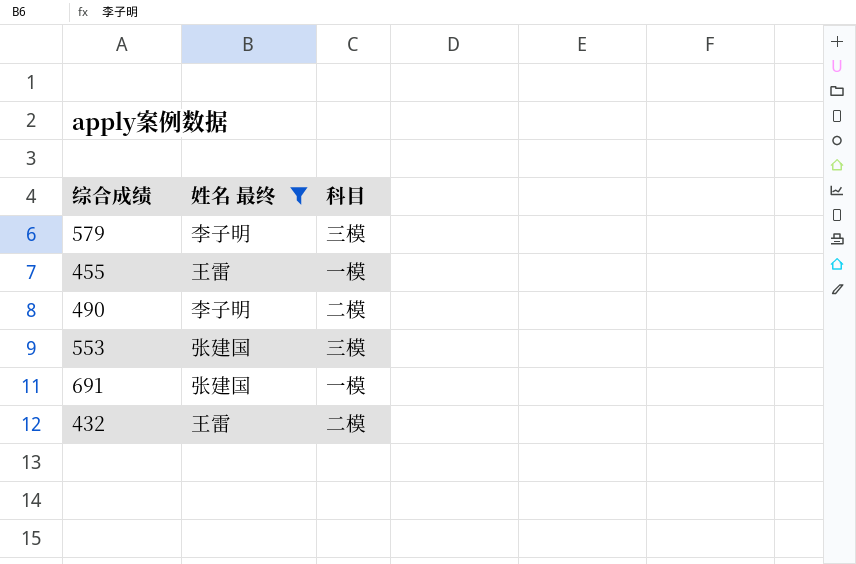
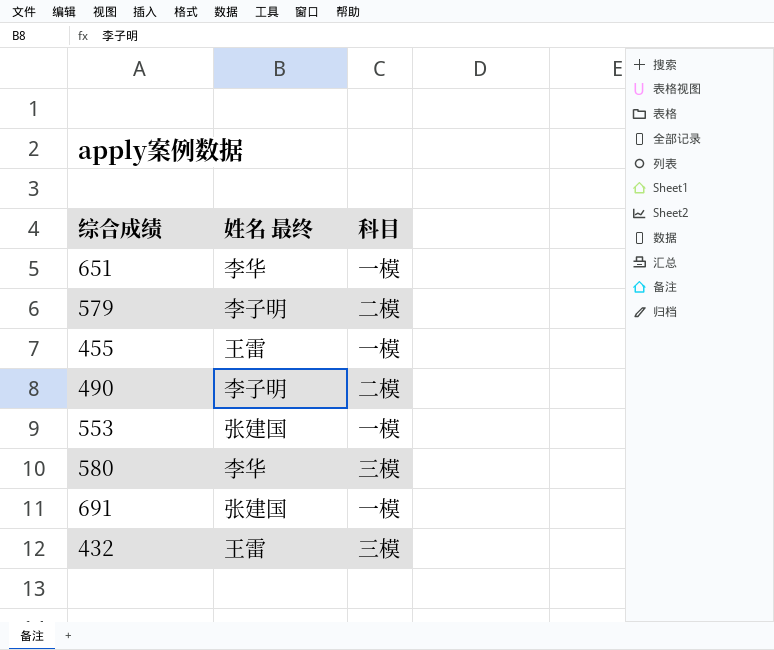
filter: 姓名 最终 != 李华 -> none
579 | 科目: 三模 -> 二模
553 | 科目: 三模 -> 一模
432 | 科目: 二模 -> 三模

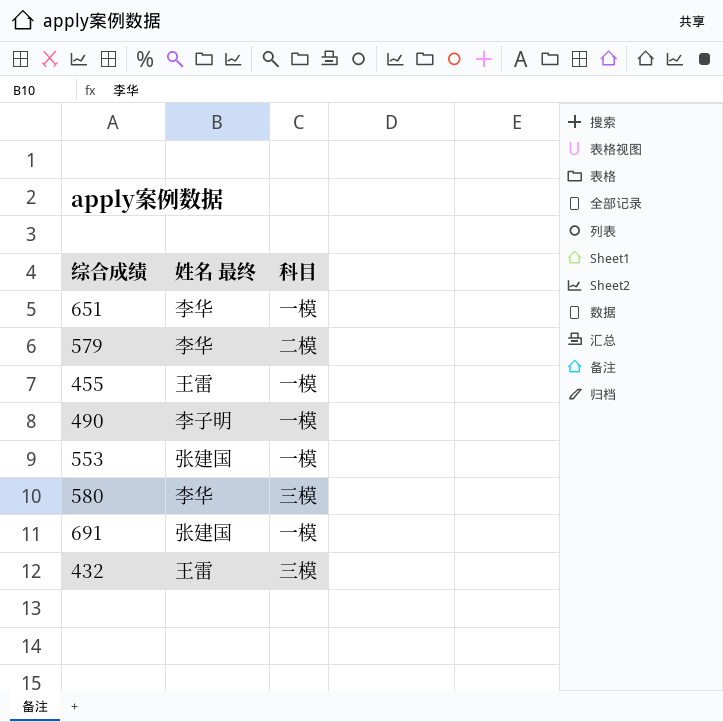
579 | 姓名 最终: 李子明 -> 李华
490 | 科目: 二模 -> 一模

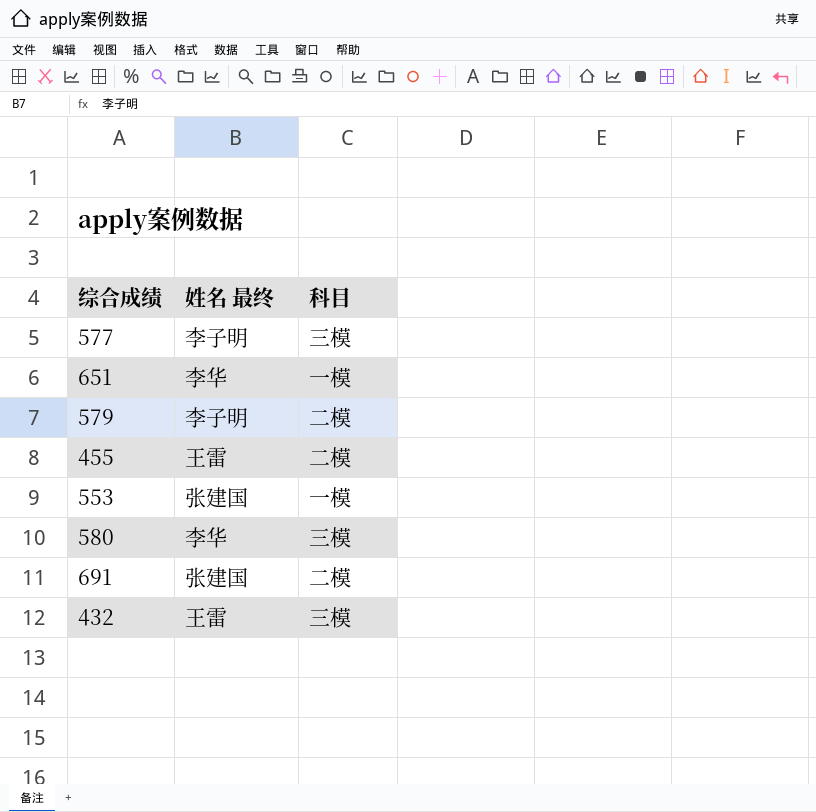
row 490: 李子明 | 一模 -> none
row 577: none -> 李子明 | 三模
579 | 姓名 最终: 李华 -> 李子明
455 | 科目: 一模 -> 二模
691 | 科目: 一模 -> 二模

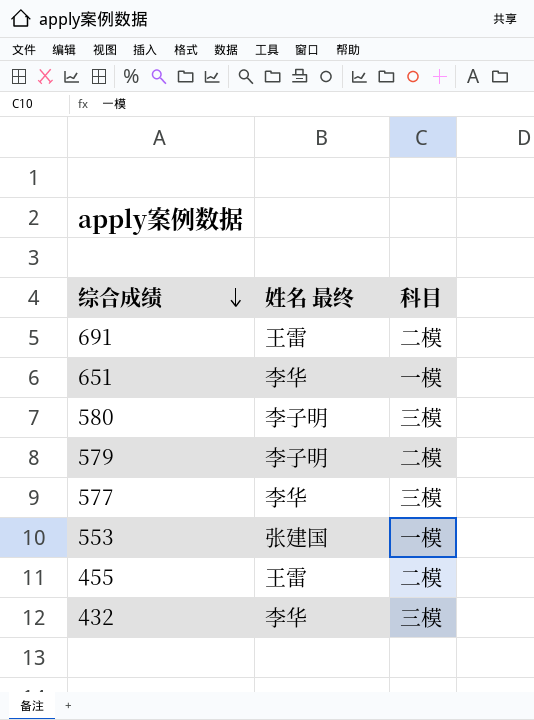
row order: none -> 综合成绩 descending
691 | 姓名 最终: 张建国 -> 王雷
580 | 姓名 最终: 李华 -> 李子明
577 | 姓名 最终: 李子明 -> 李华
432 | 姓名 最终: 王雷 -> 李华

